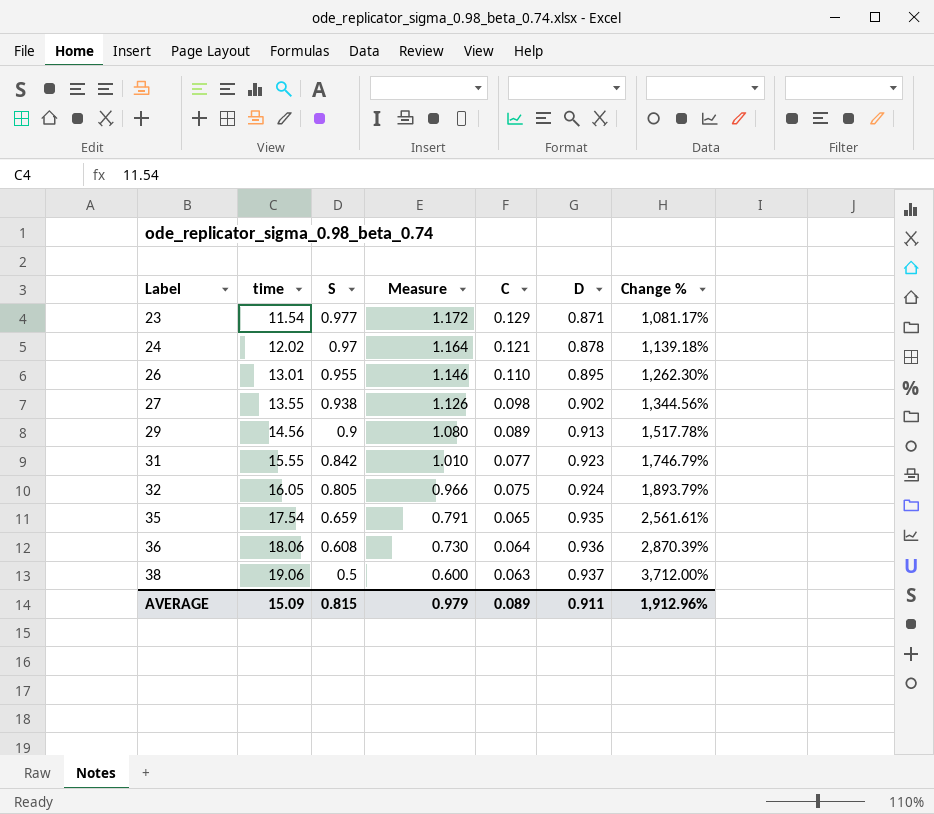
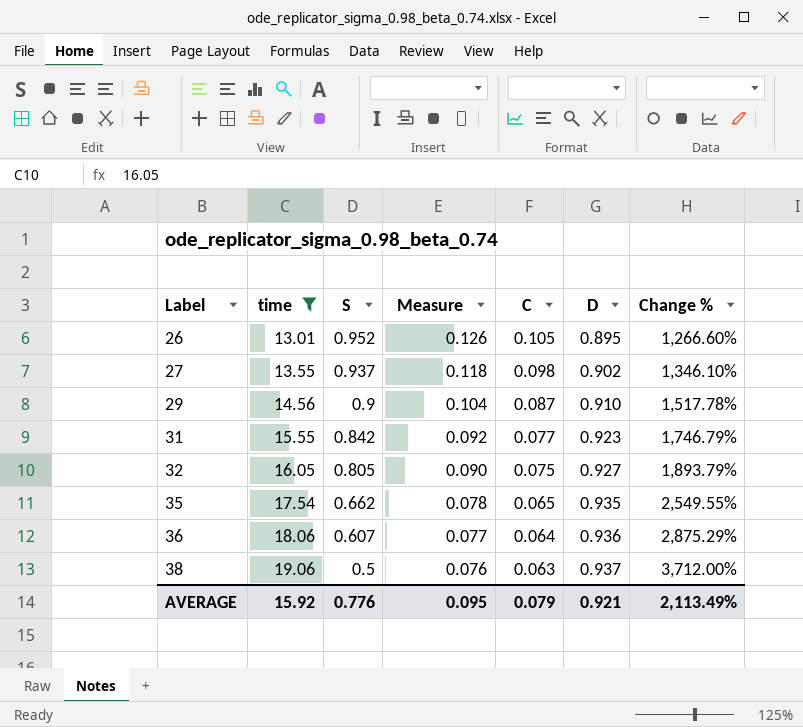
filter: none -> time >= 13.01
column Measure | formula: [S] * 1.2 -> [C] * 1.2
26 | S: 0.955 -> 0.952
26 | C: 0.110 -> 0.105
26 | Change %: 1,262.30% -> 1,266.60%
27 | S: 0.938 -> 0.937
27 | Change %: 1,344.56% -> 1,346.10%
29 | C: 0.089 -> 0.087
29 | D: 0.913 -> 0.910
32 | D: 0.924 -> 0.927
35 | S: 0.659 -> 0.662
35 | Change %: 2,561.61% -> 2,549.55%
36 | S: 0.608 -> 0.607
36 | Change %: 2,870.39% -> 2,875.29%
AVERAGE | time: 15.09 -> 15.92
AVERAGE | S: 0.815 -> 0.776
AVERAGE | Measure: 0.979 -> 0.095
AVERAGE | C: 0.089 -> 0.079
AVERAGE | D: 0.911 -> 0.921
AVERAGE | Change %: 1,912.96% -> 2,113.49%

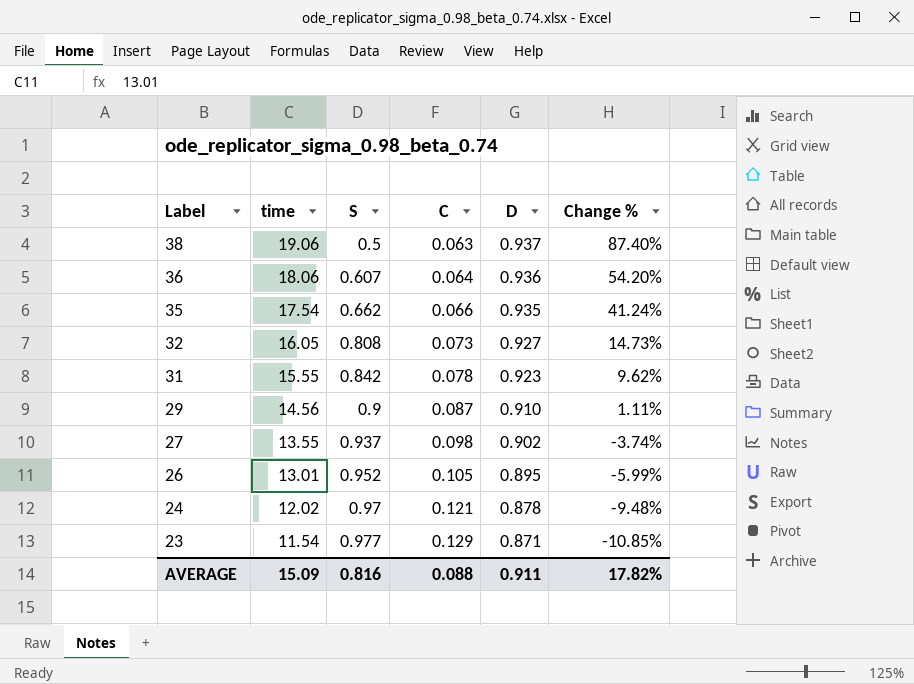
filter: time >= 13.01 -> none
row order: Label ascending -> Label descending
column Measure | formula: [C] * 1.2 -> none
column Change % | formula: ([time] - [S]) / [S] -> ([D] - [S]) / [S]
35 | C: 0.065 -> 0.066
32 | S: 0.805 -> 0.808
32 | C: 0.075 -> 0.073
31 | C: 0.077 -> 0.078
AVERAGE | time: 15.92 -> 15.09
AVERAGE | S: 0.776 -> 0.816
AVERAGE | C: 0.079 -> 0.088
AVERAGE | D: 0.921 -> 0.911
AVERAGE | Change %: 2,113.49% -> 17.82%

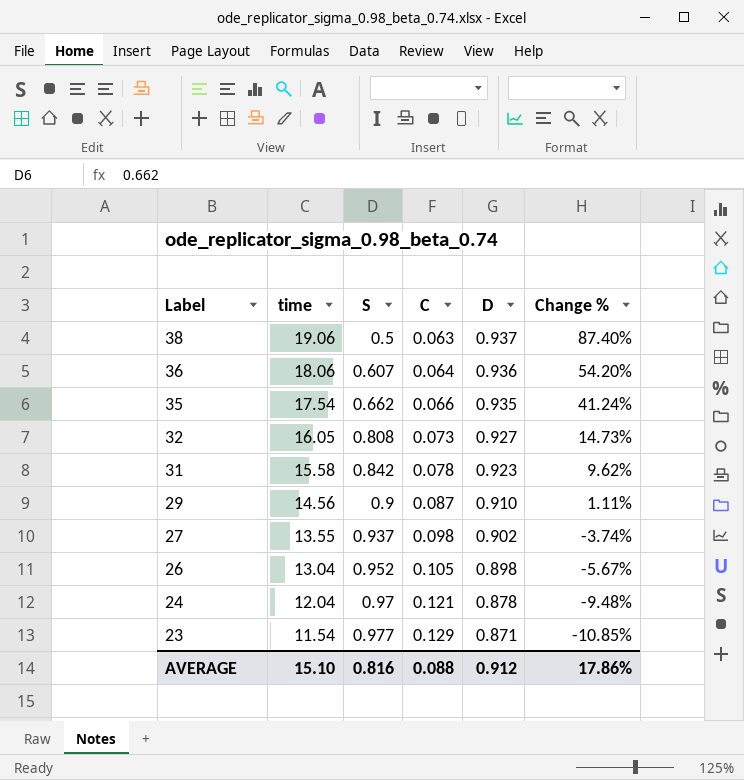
31 | time: 15.55 -> 15.58
26 | time: 13.01 -> 13.04
26 | D: 0.895 -> 0.898
26 | Change %: -5.99% -> -5.67%
24 | time: 12.02 -> 12.04
AVERAGE | time: 15.09 -> 15.10
AVERAGE | D: 0.911 -> 0.912
AVERAGE | Change %: 17.82% -> 17.86%

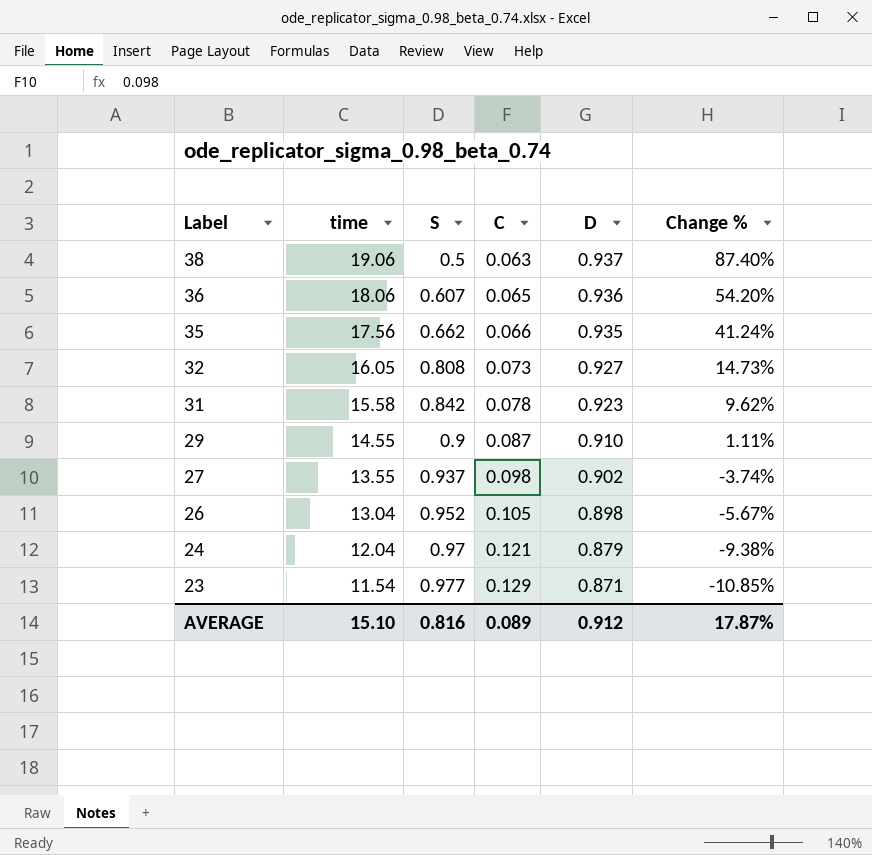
36 | C: 0.064 -> 0.065
35 | time: 17.54 -> 17.56
29 | time: 14.56 -> 14.55
24 | D: 0.878 -> 0.879
24 | Change %: -9.48% -> -9.38%
AVERAGE | C: 0.088 -> 0.089
AVERAGE | Change %: 17.86% -> 17.87%

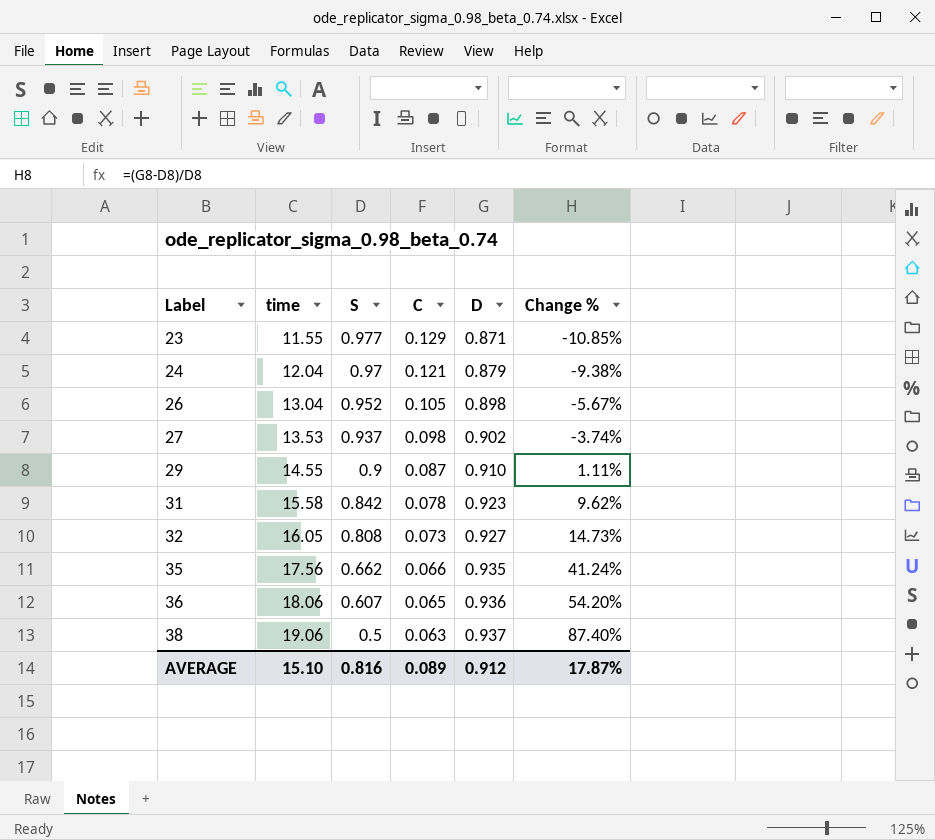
row order: Label descending -> Label ascending
23 | time: 11.54 -> 11.55
27 | time: 13.55 -> 13.53

